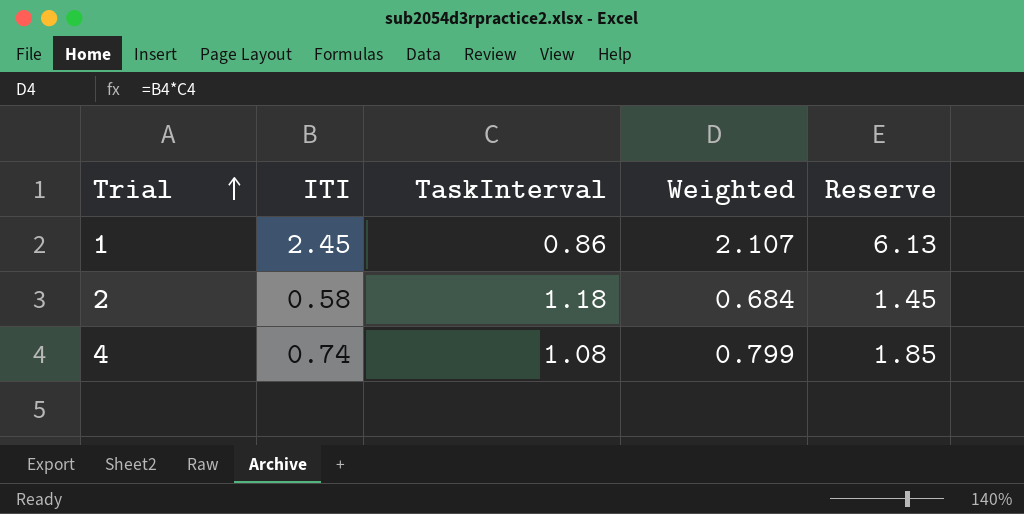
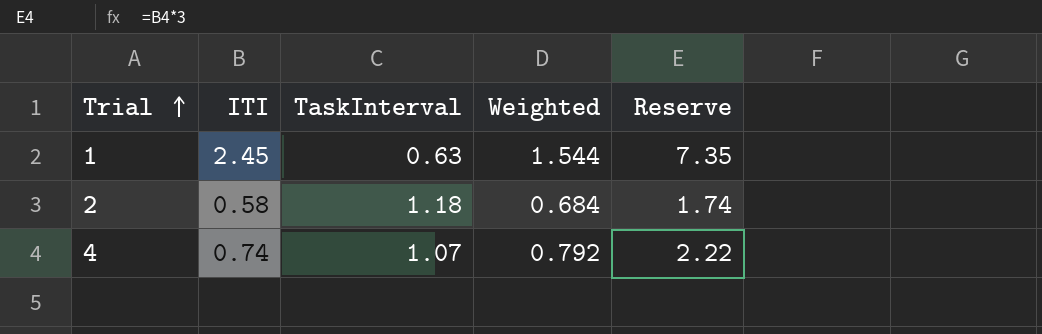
column Reserve | formula: [ITI] * 2.5 -> [ITI] * 3
1 | TaskInterval: 0.86 -> 0.63
1 | Weighted: 2.107 -> 1.544
4 | TaskInterval: 1.08 -> 1.07
4 | Weighted: 0.799 -> 0.792

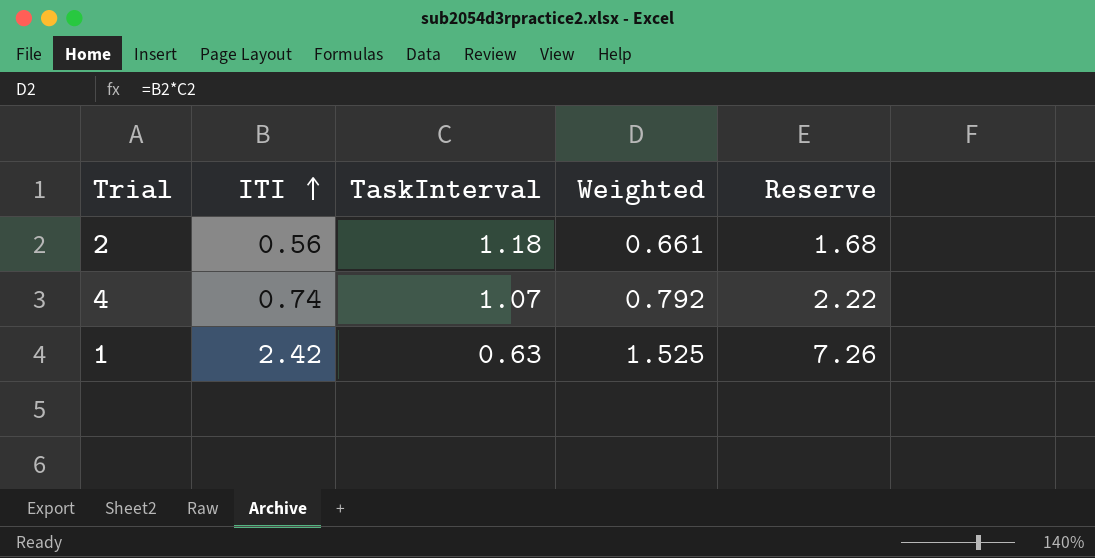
row order: Trial ascending -> ITI ascending
2 | ITI: 0.58 -> 0.56
2 | Weighted: 0.684 -> 0.661
2 | Reserve: 1.74 -> 1.68
1 | ITI: 2.45 -> 2.42
1 | Weighted: 1.544 -> 1.525
1 | Reserve: 7.35 -> 7.26

